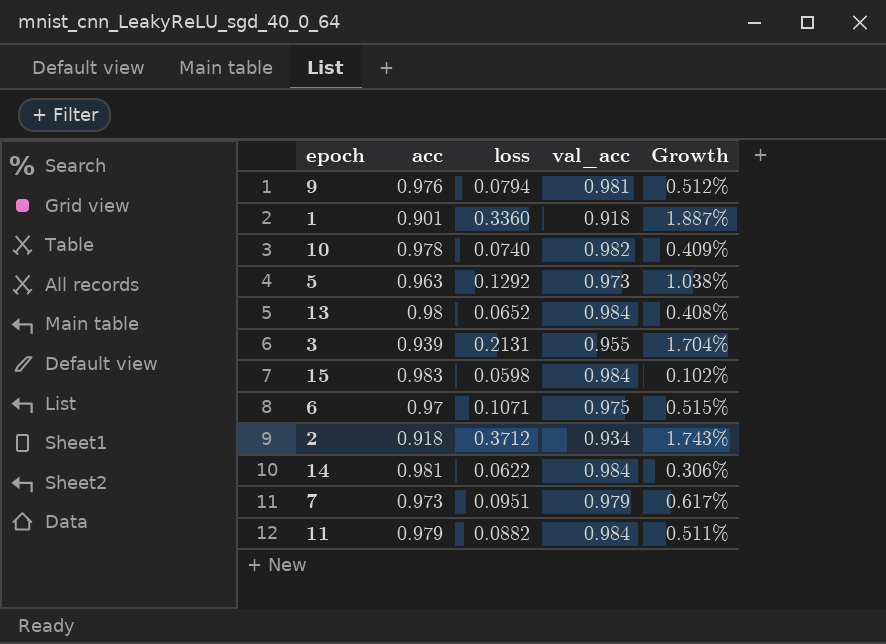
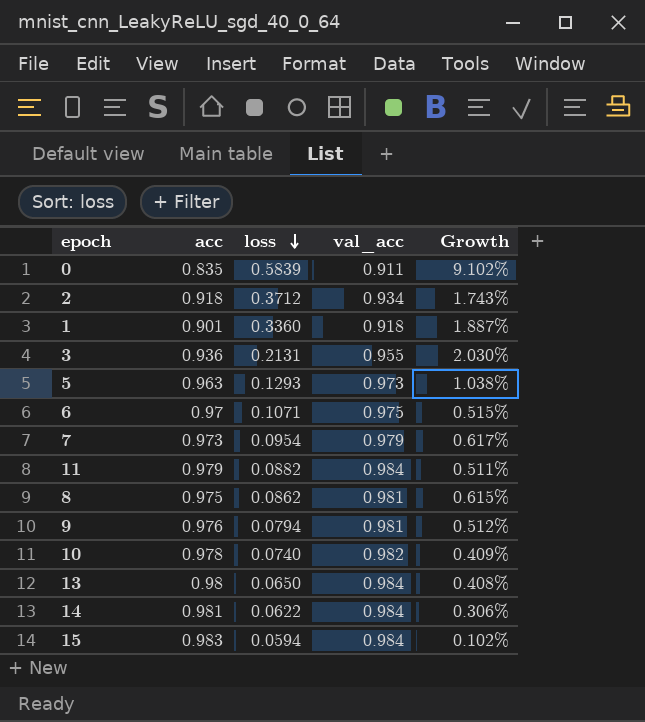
row order: none -> loss descending
row 0: none -> 0.835 | 0.5839 | 0.911 | 9.102%
3 | acc: 0.939 -> 0.936
3 | Growth: 1.704% -> 2.030%
5 | loss: 0.1292 -> 0.1293
7 | loss: 0.0951 -> 0.0954
row 8: none -> 0.975 | 0.0862 | 0.981 | 0.615%
13 | loss: 0.0652 -> 0.0650
15 | loss: 0.0598 -> 0.0594

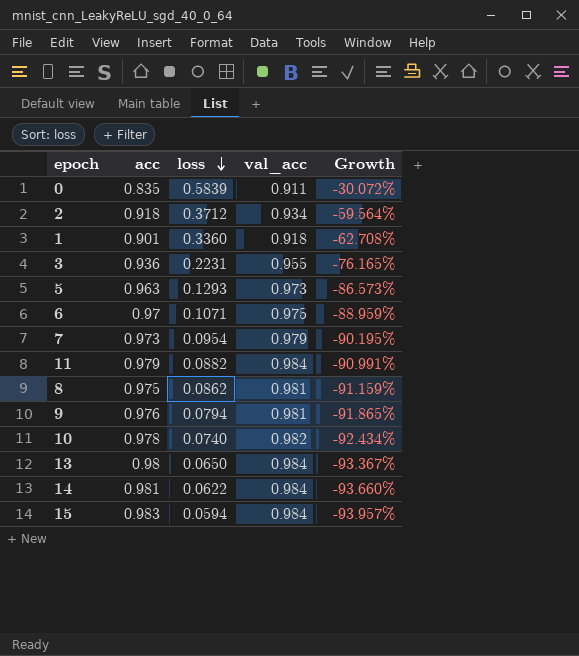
column Growth | formula: ([val_acc] - [acc]) / [acc] -> ([loss] - [acc]) / [acc]
3 | loss: 0.2131 -> 0.2231

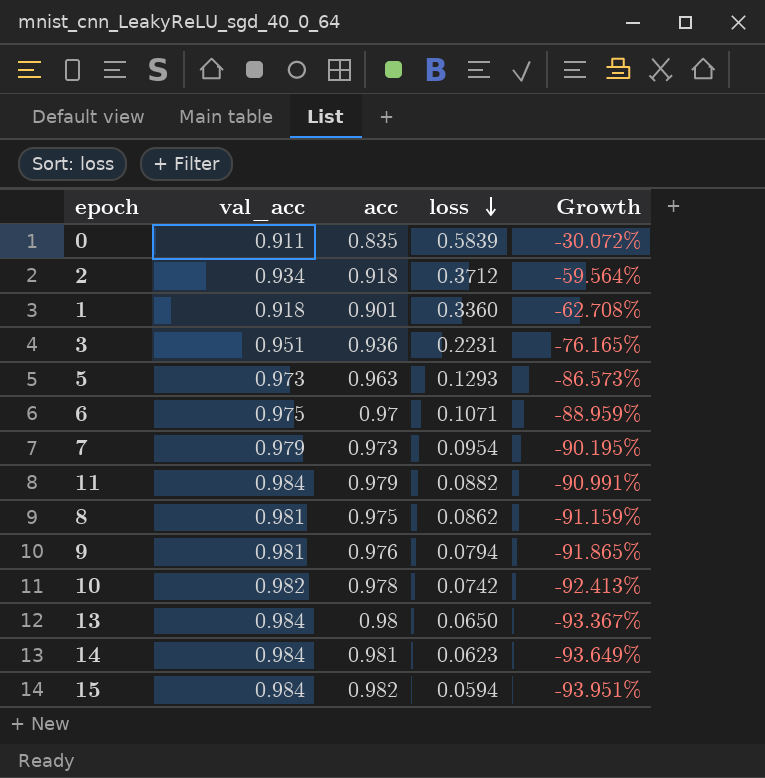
column val_acc | position: 4 -> 2
3 | val_acc: 0.955 -> 0.951
10 | loss: 0.0740 -> 0.0742
10 | Growth: -92.434% -> -92.413%
14 | loss: 0.0622 -> 0.0623
14 | Growth: -93.660% -> -93.649%
15 | acc: 0.983 -> 0.982
15 | Growth: -93.957% -> -93.951%

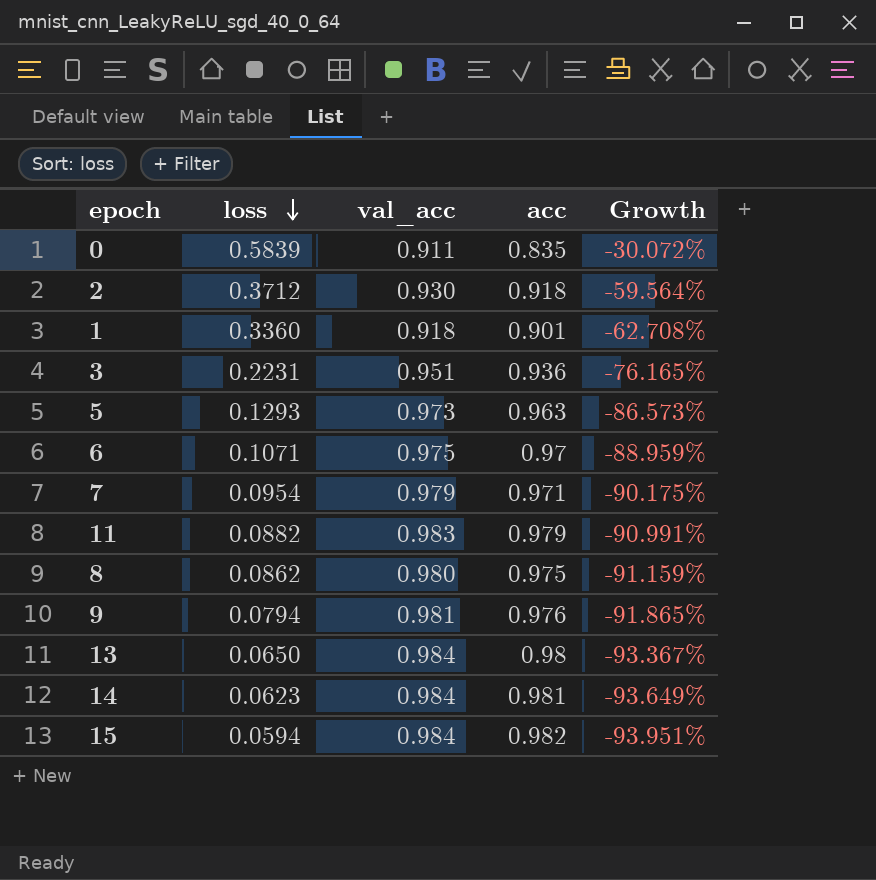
column loss | position: 4 -> 2
row 10: 0.982 | 0.978 | 0.0742 | -92.413% -> none
2 | val_acc: 0.934 -> 0.930
7 | acc: 0.973 -> 0.971
7 | Growth: -90.195% -> -90.175%
11 | val_acc: 0.984 -> 0.983
8 | val_acc: 0.981 -> 0.980

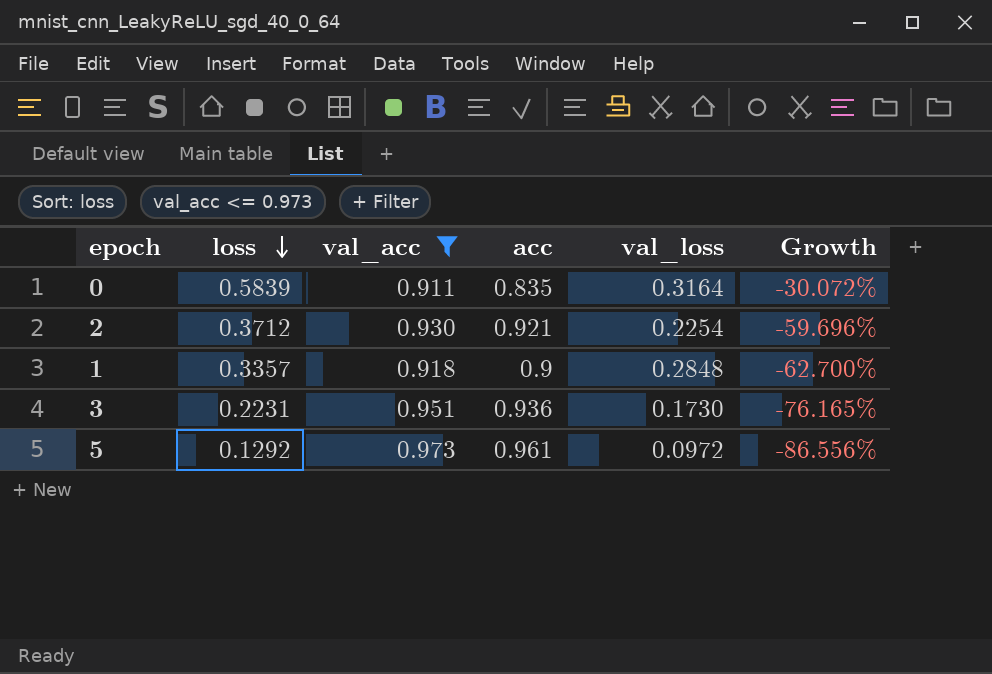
filter: none -> val_acc <= 0.973
column val_loss | position: none -> 5
2 | acc: 0.918 -> 0.921
2 | Growth: -59.564% -> -59.696%
1 | loss: 0.3360 -> 0.3357
1 | acc: 0.901 -> 0.9
1 | Growth: -62.708% -> -62.700%
5 | loss: 0.1293 -> 0.1292
5 | acc: 0.963 -> 0.961
5 | Growth: -86.573% -> -86.556%

